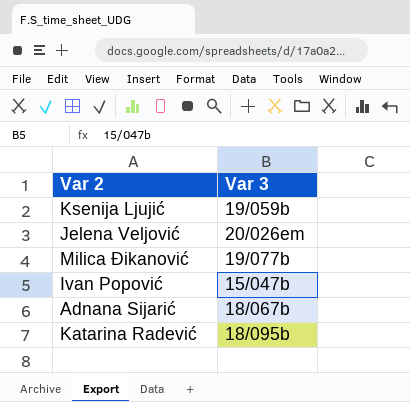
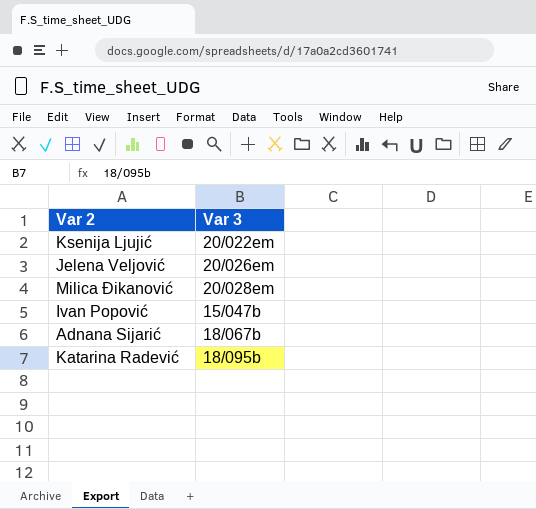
Ksenija Ljujić | Var 3: 19/059b -> 20/022em
Milica Đikanović | Var 3: 19/077b -> 20/028em

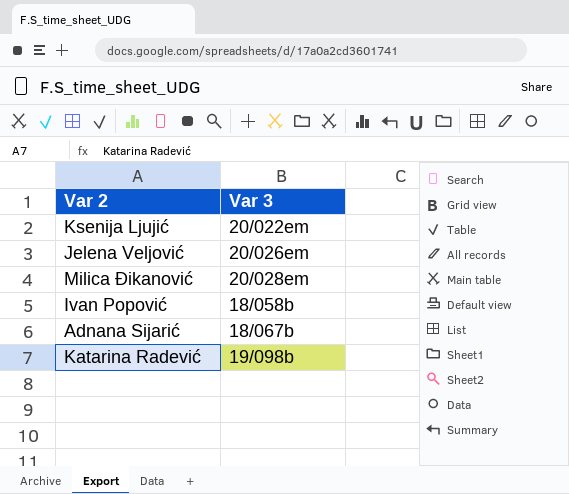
Ivan Popović | Var 3: 15/047b -> 18/058b
Katarina Radević | Var 3: 18/095b -> 19/098b

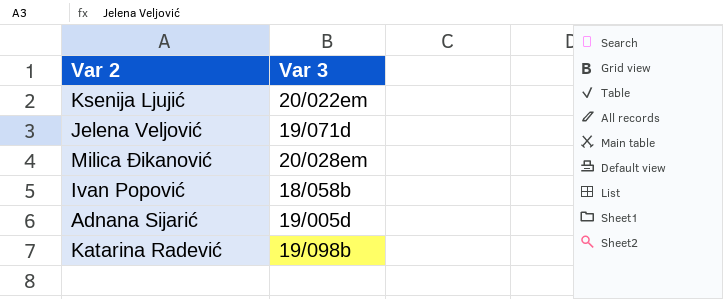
Jelena Veljović | Var 3: 20/026em -> 19/071d
Adnana Sijarić | Var 3: 18/067b -> 19/005d

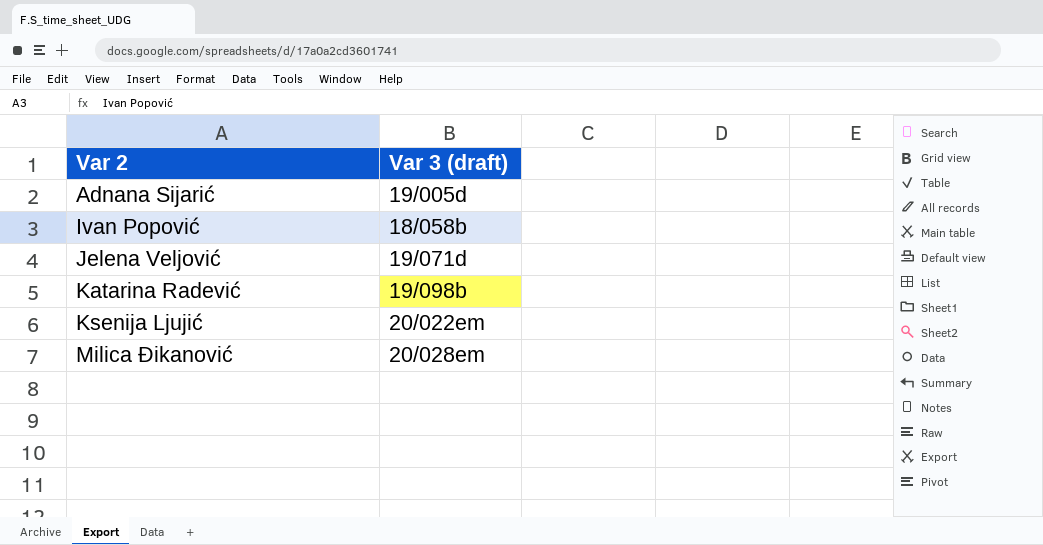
row order: none -> Var 2 ascending
column name: Var 3 -> Var 3 (draft)

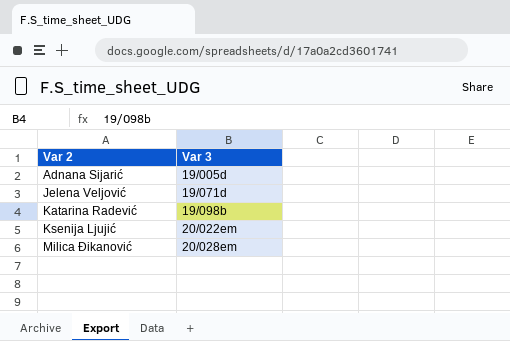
column name: Var 3 (draft) -> Var 3
row Ivan Popović: 18/058b -> none

